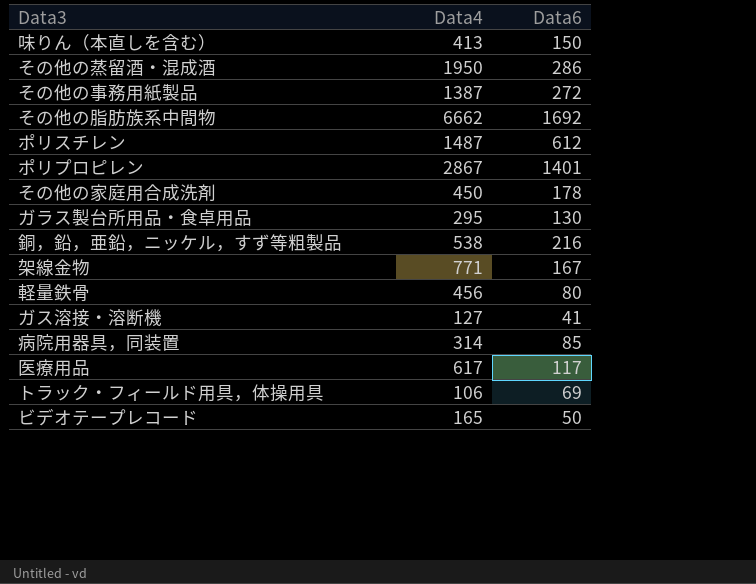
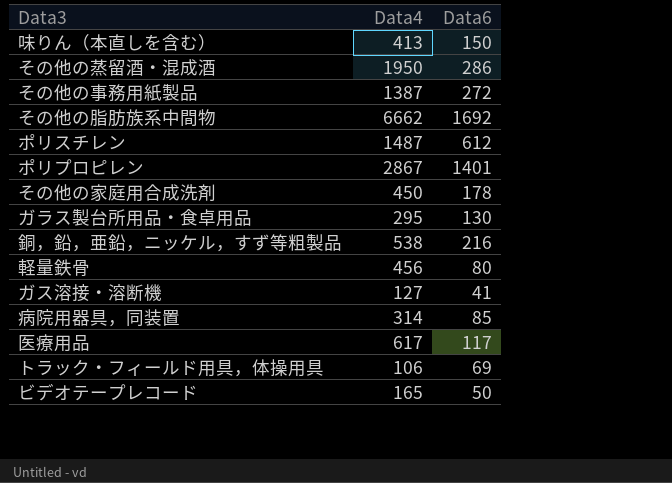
row 架線金物: 771 | 167 -> none

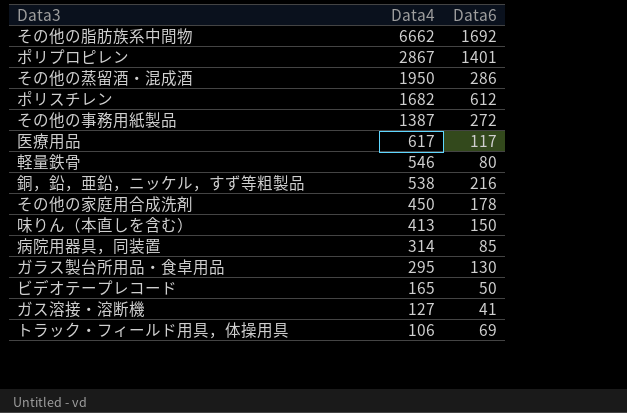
row order: none -> Data4 descending
ポリスチレン | Data4: 1487 -> 1682
軽量鉄骨 | Data4: 456 -> 546

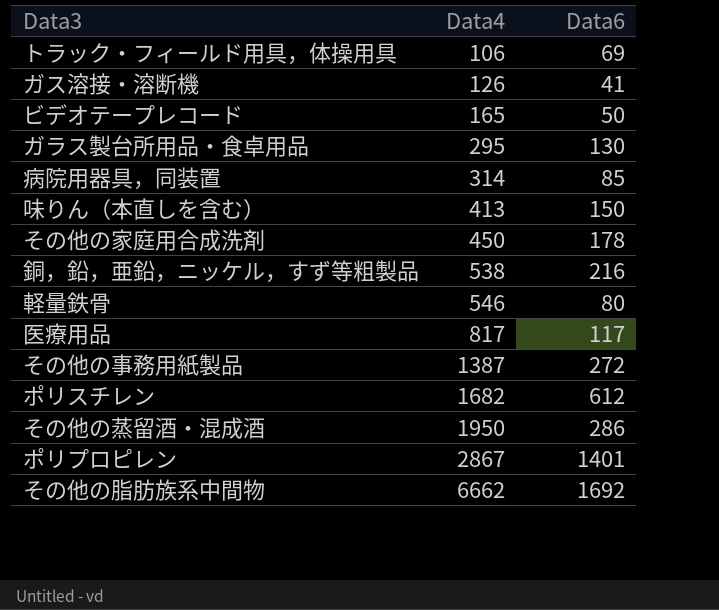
row order: Data4 descending -> Data4 ascending
ガス溶接・溶断機 | Data4: 127 -> 126
医療用品 | Data4: 617 -> 817

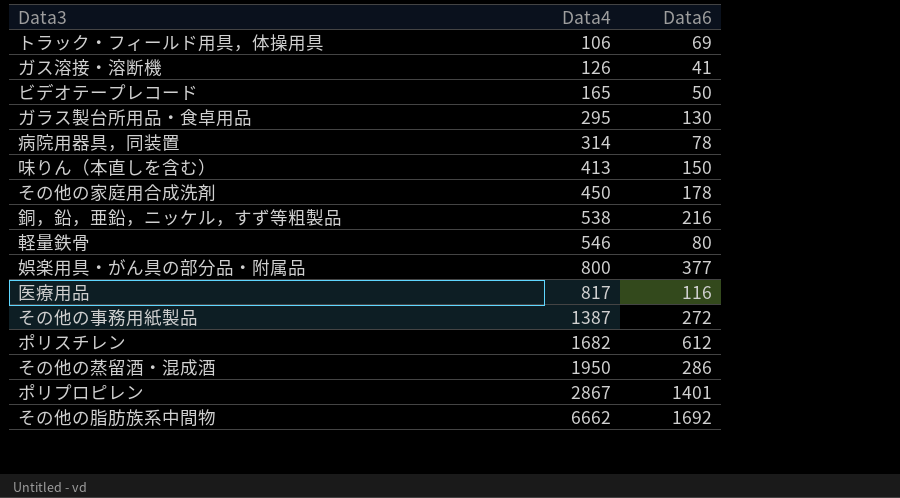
病院用器具，同装置 | Data6: 85 -> 78
row 娯楽用具・がん具の部分品・附属品: none -> 800 | 377
医療用品 | Data6: 117 -> 116

